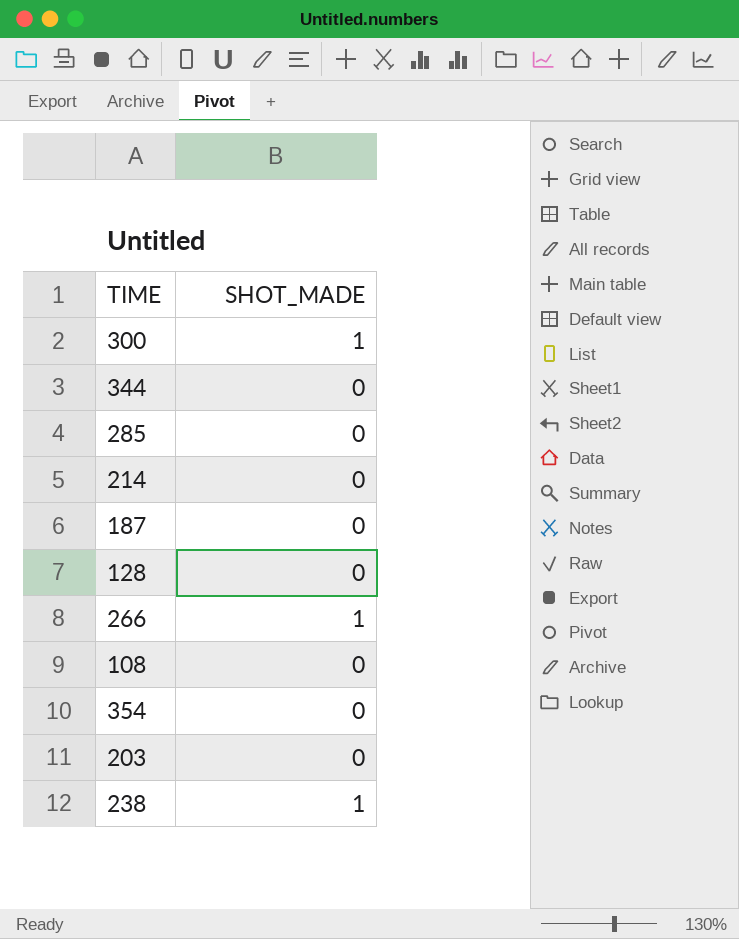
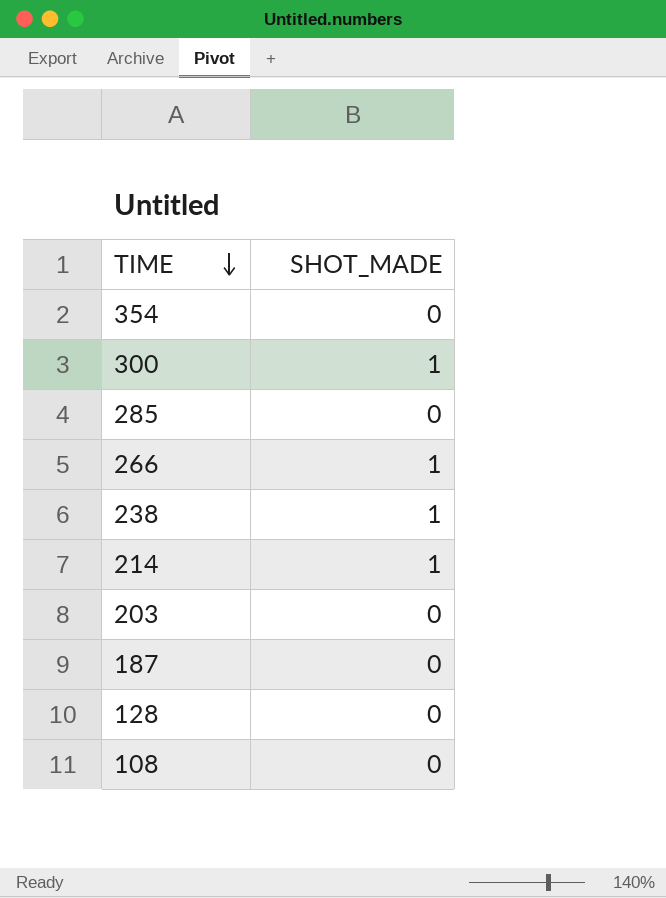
row order: none -> TIME descending
row 344: 0 -> none
214 | SHOT_MADE: 0 -> 1

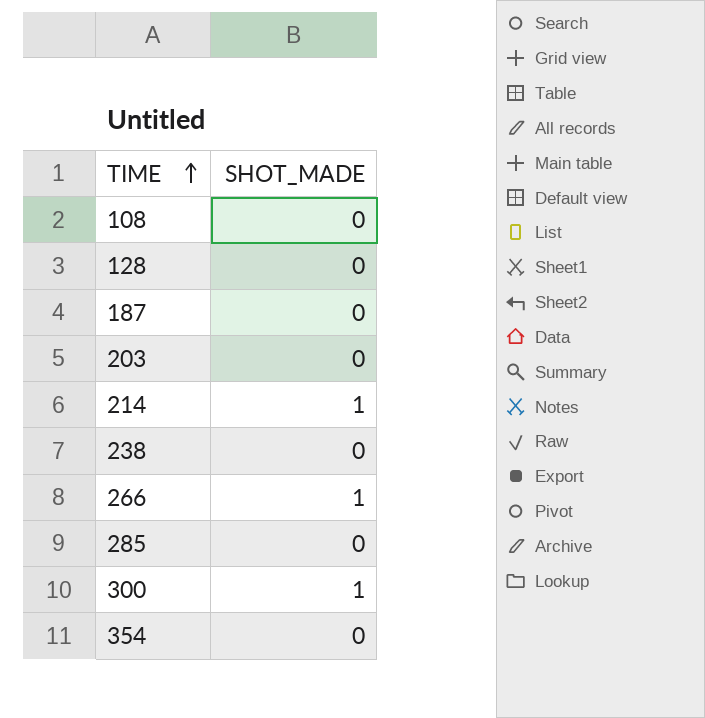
row order: TIME descending -> TIME ascending
238 | SHOT_MADE: 1 -> 0

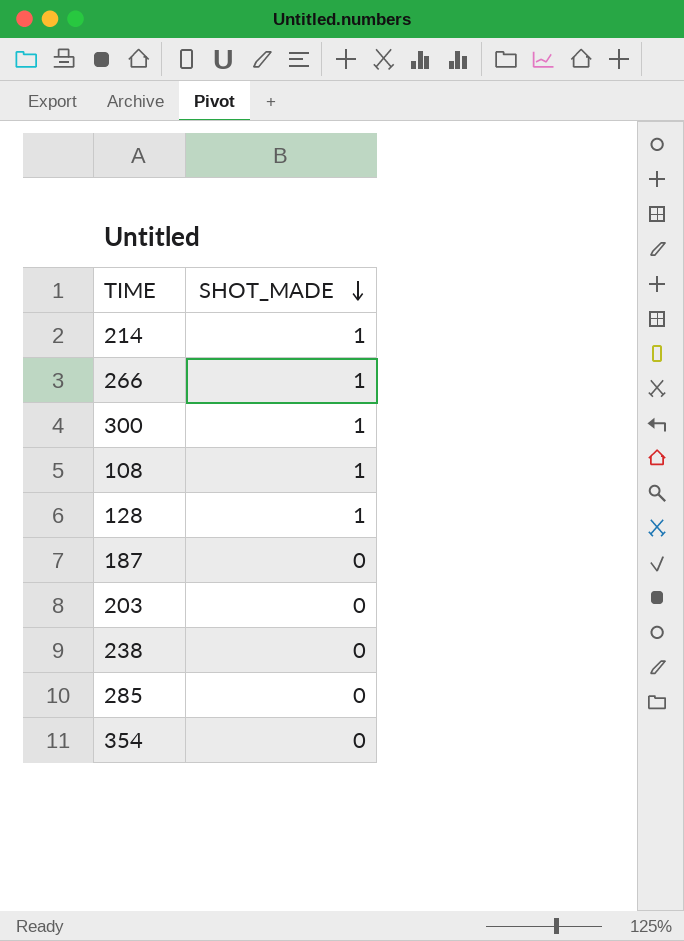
row order: TIME ascending -> SHOT_MADE descending
108 | SHOT_MADE: 0 -> 1
128 | SHOT_MADE: 0 -> 1

